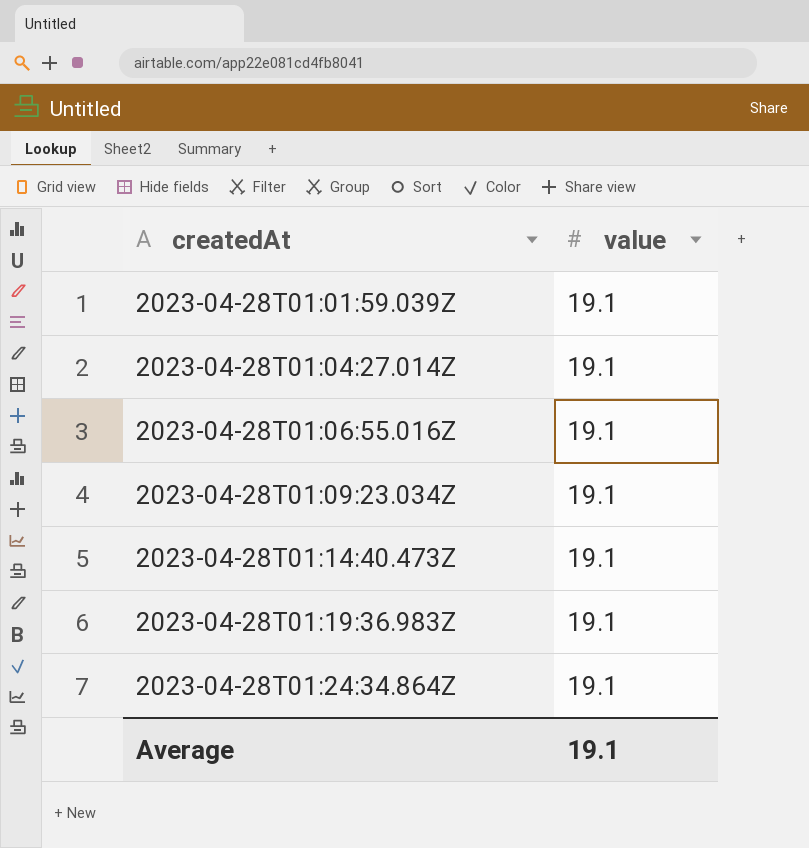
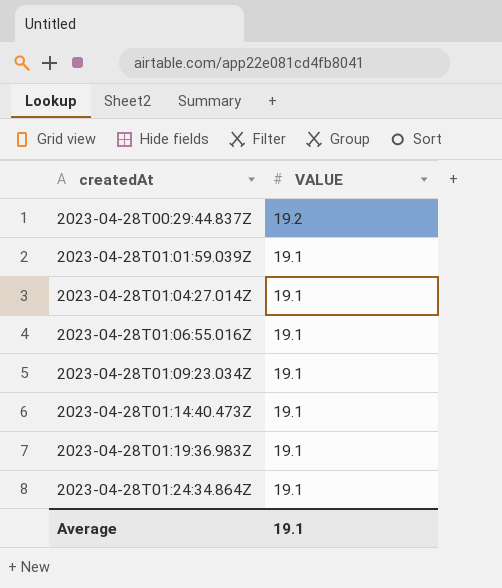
column name: value -> VALUE
row 2023-04-28T00:29:44.837Z: none -> 19.2

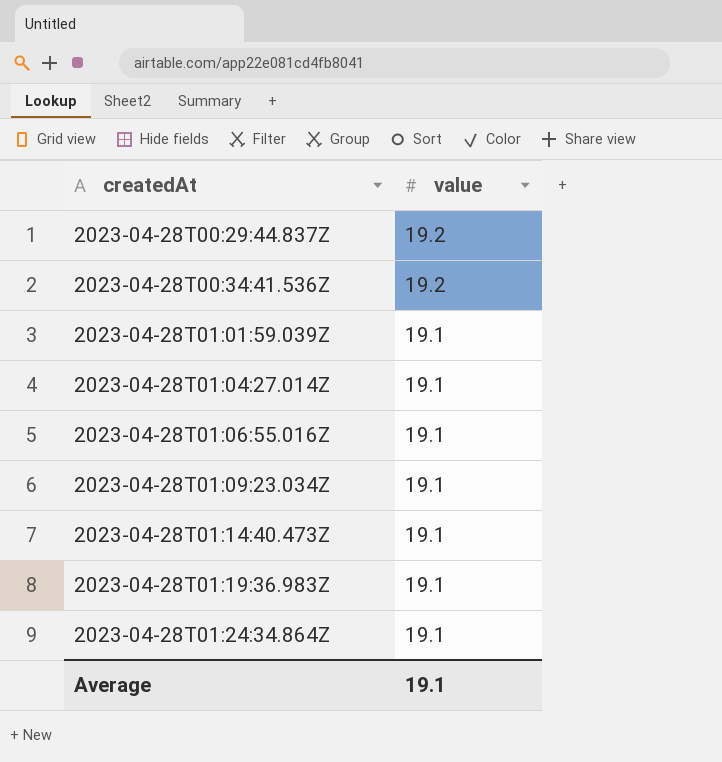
column name: VALUE -> value
row 2023-04-28T00:34:41.536Z: none -> 19.2

